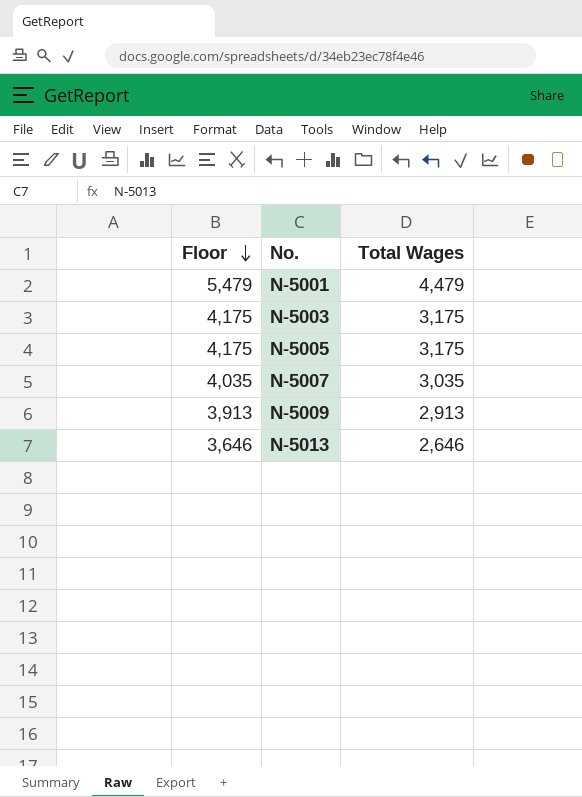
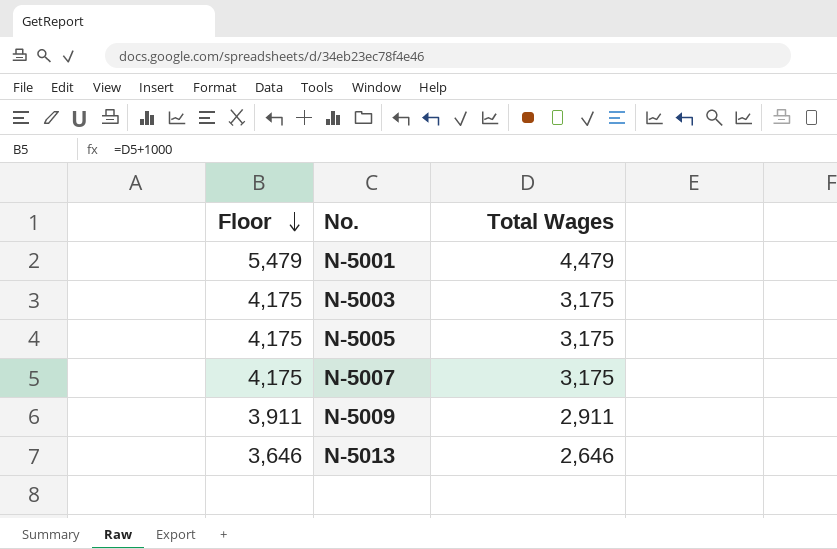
N-5007 | Floor: 4,035 -> 4,175
N-5007 | Total Wages: 3,035 -> 3,175
N-5009 | Floor: 3,913 -> 3,911
N-5009 | Total Wages: 2,913 -> 2,911

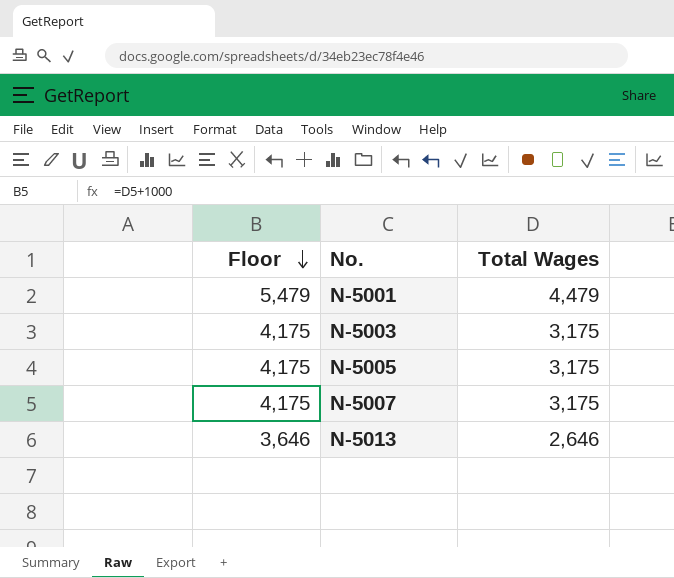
row N-5009: 3,911 | 2,911 -> none

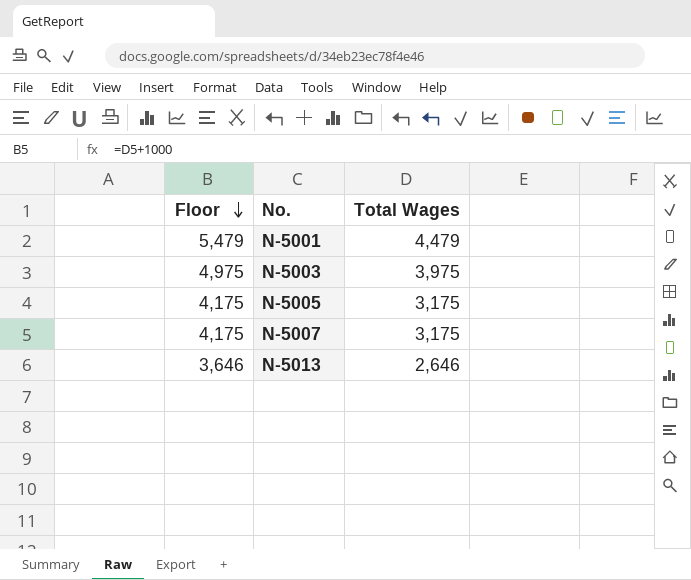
N-5003 | Floor: 4,175 -> 4,975
N-5003 | Total Wages: 3,175 -> 3,975

